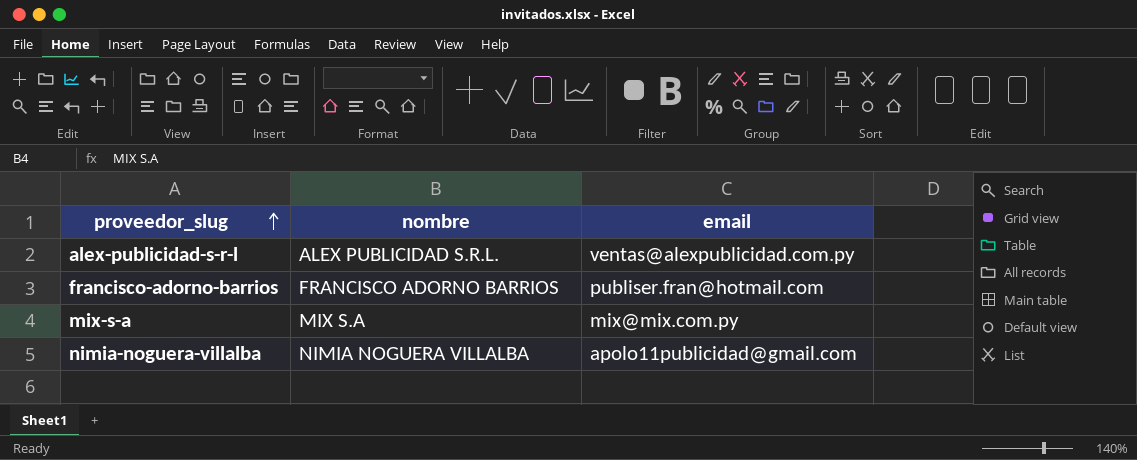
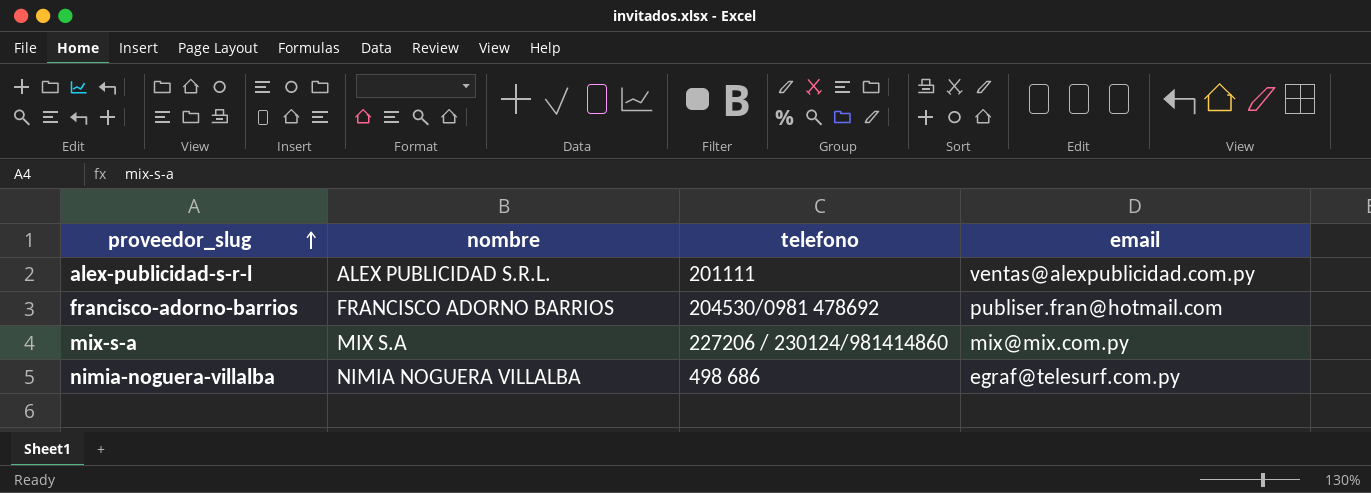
column telefono | position: none -> 3
nimia-noguera-villalba | email: apolo11publicidad@gmail.com -> egraf@telesurf.com.py

